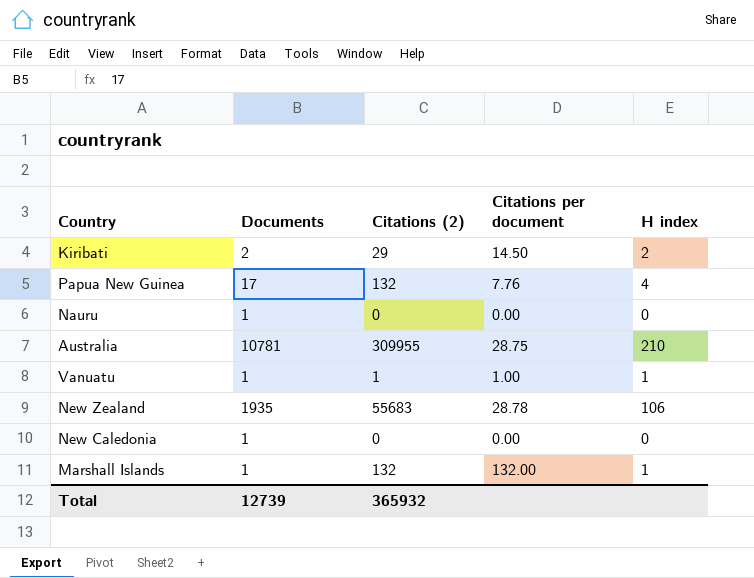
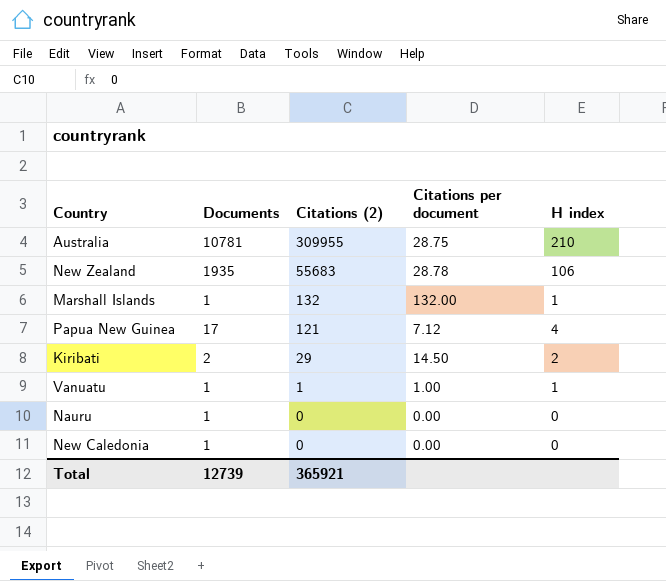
row order: none -> Citations (2) descending
Papua New Guinea | Citations (2): 132 -> 121
Papua New Guinea | Citations per document: 7.76 -> 7.12
Total | Citations (2): 365932 -> 365921

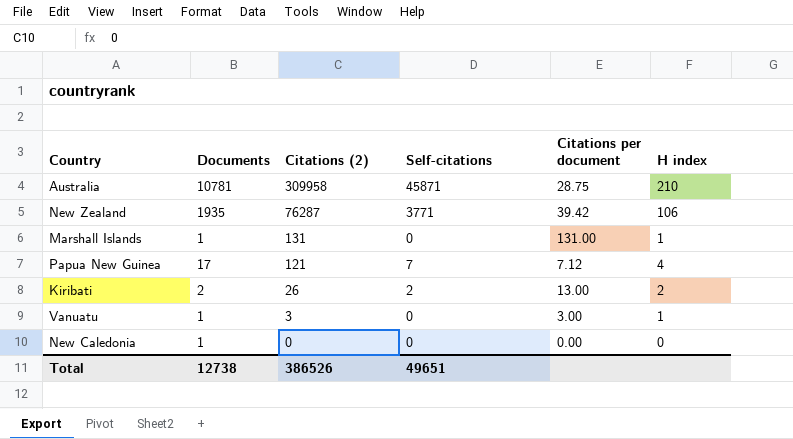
column Self-citations | position: none -> 4
row Nauru: 1 | 0 | 0.00 | 0 -> none
Australia | Citations (2): 309955 -> 309958
New Zealand | Citations (2): 55683 -> 76287
New Zealand | Citations per document: 28.78 -> 39.42
Marshall Islands | Citations (2): 132 -> 131
Marshall Islands | Citations per document: 132.00 -> 131.00
Kiribati | Citations (2): 29 -> 26
Kiribati | Citations per document: 14.50 -> 13.00
Vanuatu | Citations (2): 1 -> 3
Vanuatu | Citations per document: 1.00 -> 3.00
Total | Documents: 12739 -> 12738
Total | Citations (2): 365921 -> 386526

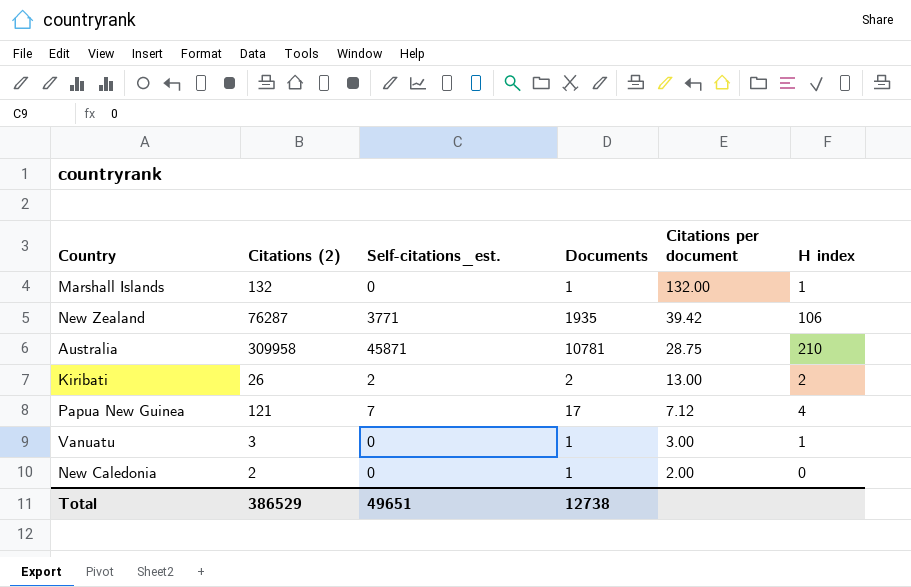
row order: Citations (2) descending -> Citations per document descending
column name: Self-citations -> Self-citations_est.
column Documents | position: 2 -> 4
Marshall Islands | Citations (2): 131 -> 132
Marshall Islands | Citations per document: 131.00 -> 132.00
New Caledonia | Citations (2): 0 -> 2
New Caledonia | Citations per document: 0.00 -> 2.00
Total | Citations (2): 386526 -> 386529

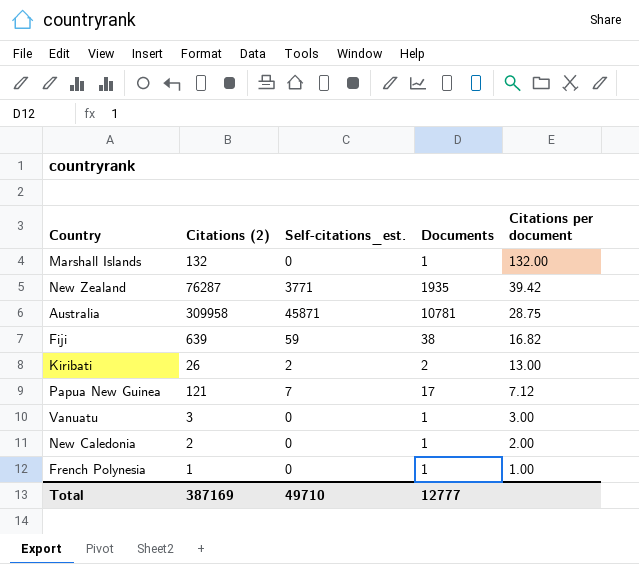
column H index | position: 6 -> none
row Fiji: none -> 639 | 59 | 38 | 16.82
row French Polynesia: none -> 1 | 0 | 1 | 1.00
Total | Citations (2): 386529 -> 387169
Total | Self-citations_est.: 49651 -> 49710
Total | Documents: 12738 -> 12777

